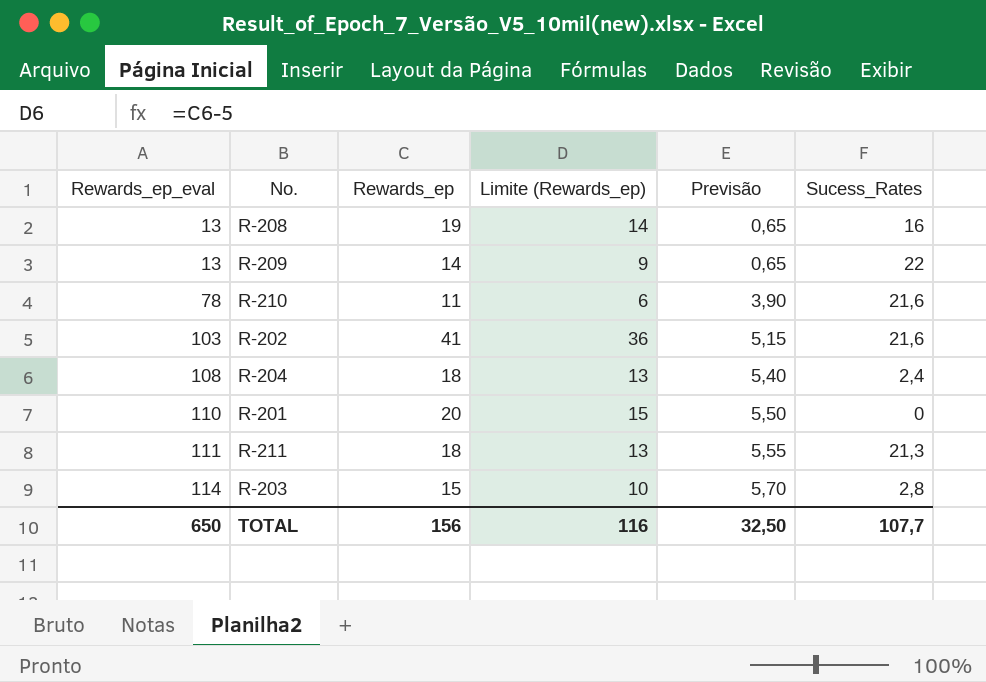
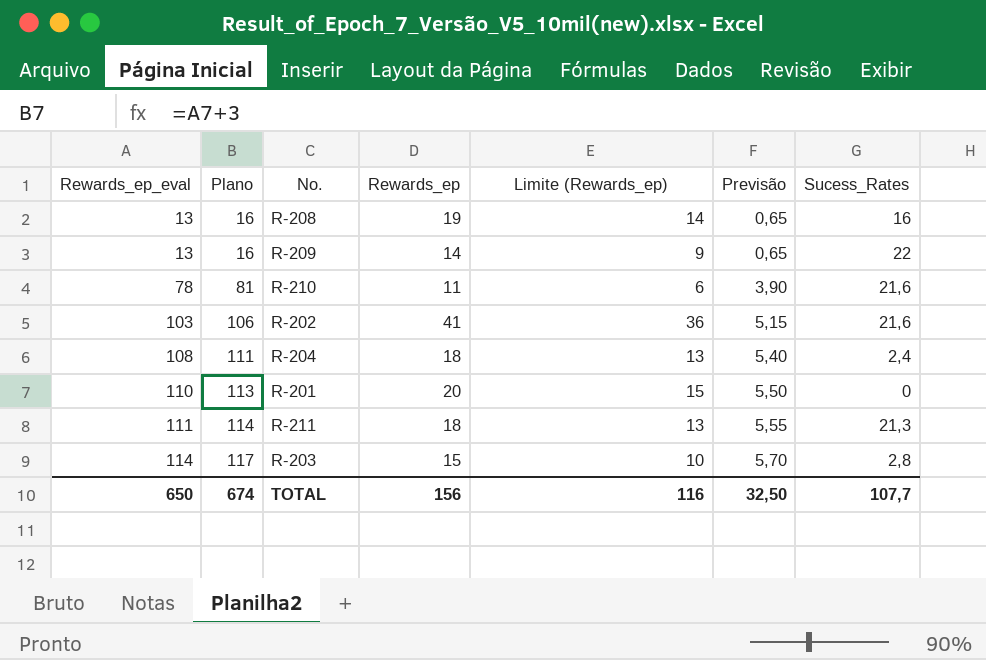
column Plano | formula: none -> [Rewards_ep_eval] + 3

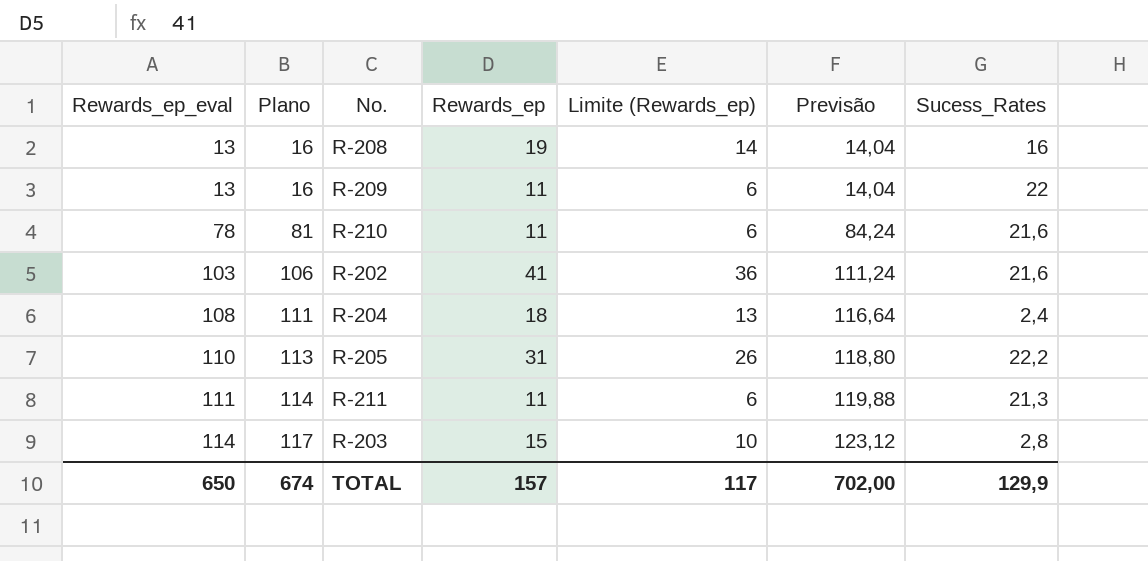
column Previsão | formula: [Rewards_ep_eval] * 0,05 -> [Rewards_ep_eval] * 1,08
row R-201: 110 | 113 | 20 | 15 | 5,50 | 0 -> none
R-209 | Rewards_ep: 14 -> 11
R-209 | Limite (Rewards_ep): 9 -> 6
row R-205: none -> 110 | 113 | 31 | 26 | 118,80 | 22,2
R-211 | Rewards_ep: 18 -> 11
R-211 | Limite (Rewards_ep): 13 -> 6
TOTAL | Rewards_ep: 156 -> 157
TOTAL | Limite (Rewards_ep): 116 -> 117
TOTAL | Previsão: 32,50 -> 702,00
TOTAL | Sucess_Rates: 107,7 -> 129,9

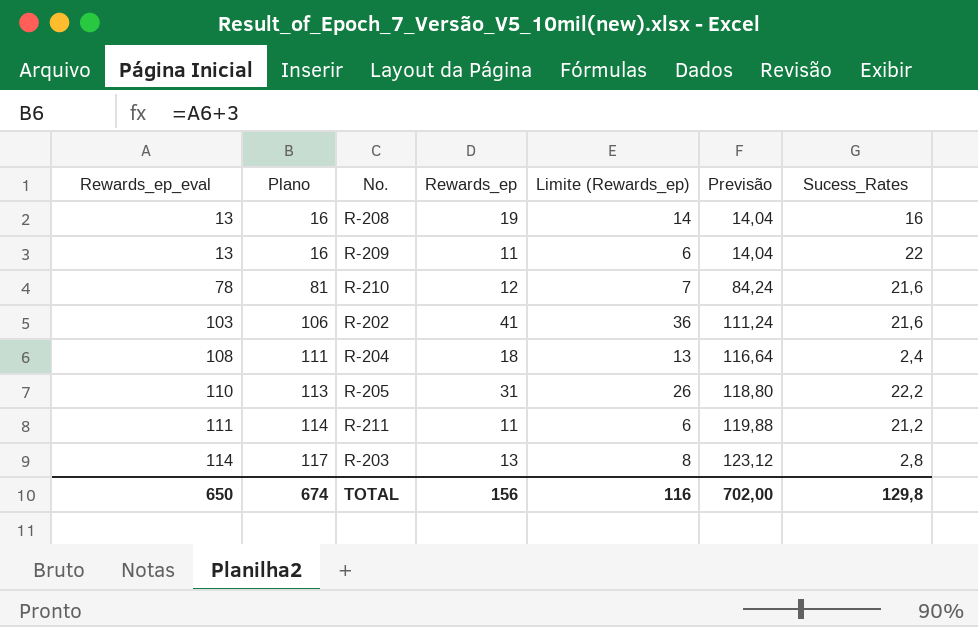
R-210 | Rewards_ep: 11 -> 12
R-210 | Limite (Rewards_ep): 6 -> 7
R-211 | Sucess_Rates: 21,3 -> 21,2
R-203 | Rewards_ep: 15 -> 13
R-203 | Limite (Rewards_ep): 10 -> 8
TOTAL | Rewards_ep: 157 -> 156
TOTAL | Limite (Rewards_ep): 117 -> 116
TOTAL | Sucess_Rates: 129,9 -> 129,8

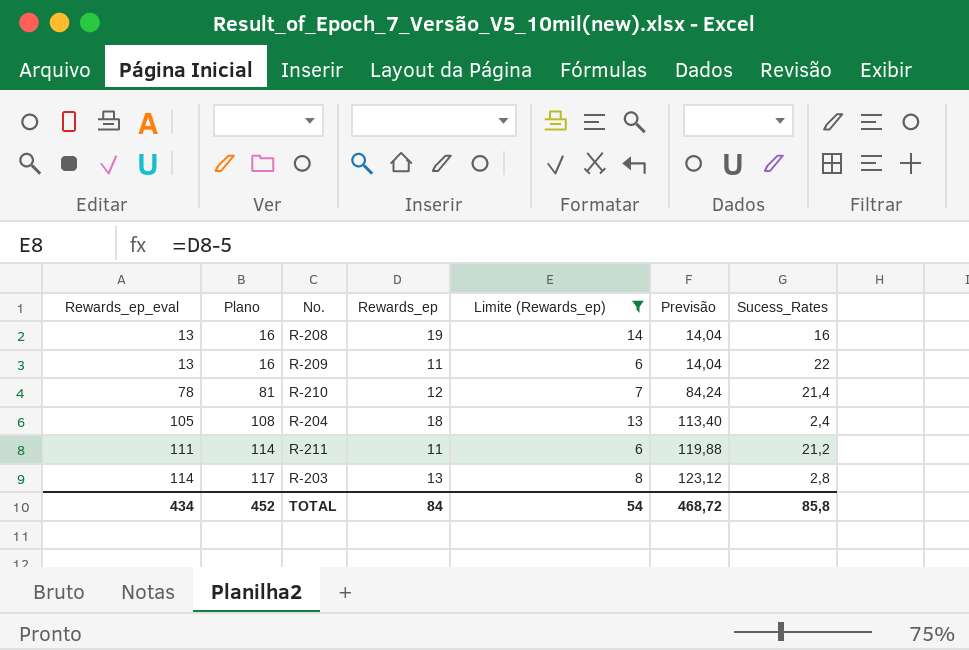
filter: none -> Limite (Rewards_ep) <= 14
R-210 | Sucess_Rates: 21,6 -> 21,4
R-204 | Rewards_ep_eval: 108 -> 105
R-204 | Plano: 111 -> 108
R-204 | Previsão: 116,64 -> 113,40
TOTAL | Rewards_ep_eval: 650 -> 434
TOTAL | Plano: 674 -> 452
TOTAL | Rewards_ep: 156 -> 84
TOTAL | Limite (Rewards_ep): 116 -> 54
TOTAL | Previsão: 702,00 -> 468,72
TOTAL | Sucess_Rates: 129,8 -> 85,8

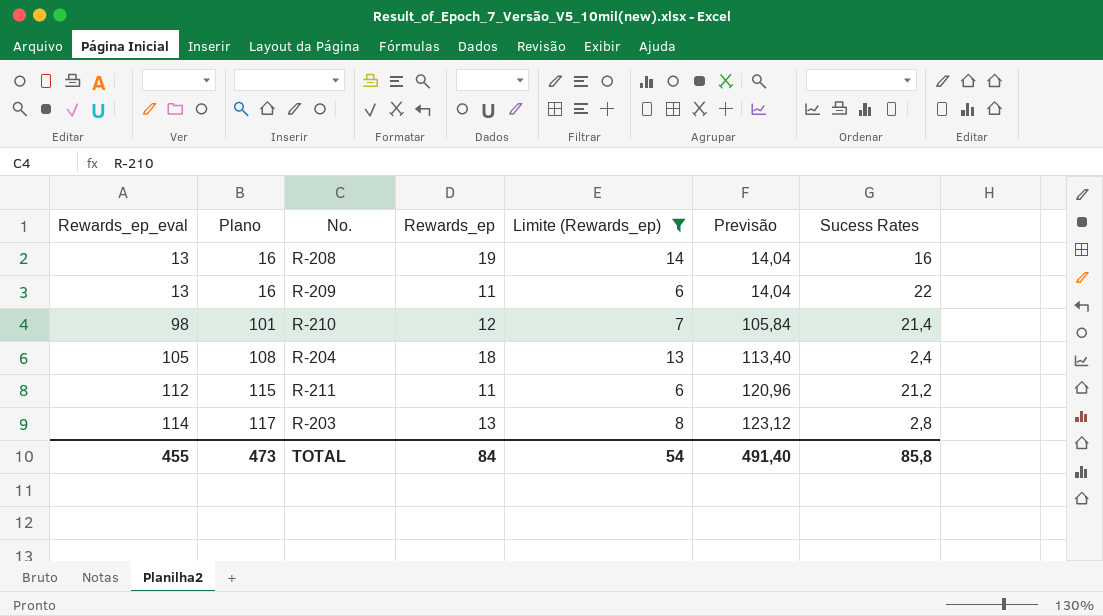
column name: Sucess_Rates -> Sucess Rates
R-210 | Rewards_ep_eval: 78 -> 98
R-210 | Plano: 81 -> 101
R-210 | Previsão: 84,24 -> 105,84
R-211 | Rewards_ep_eval: 111 -> 112
R-211 | Plano: 114 -> 115
R-211 | Previsão: 119,88 -> 120,96
TOTAL | Rewards_ep_eval: 434 -> 455
TOTAL | Plano: 452 -> 473
TOTAL | Previsão: 468,72 -> 491,40

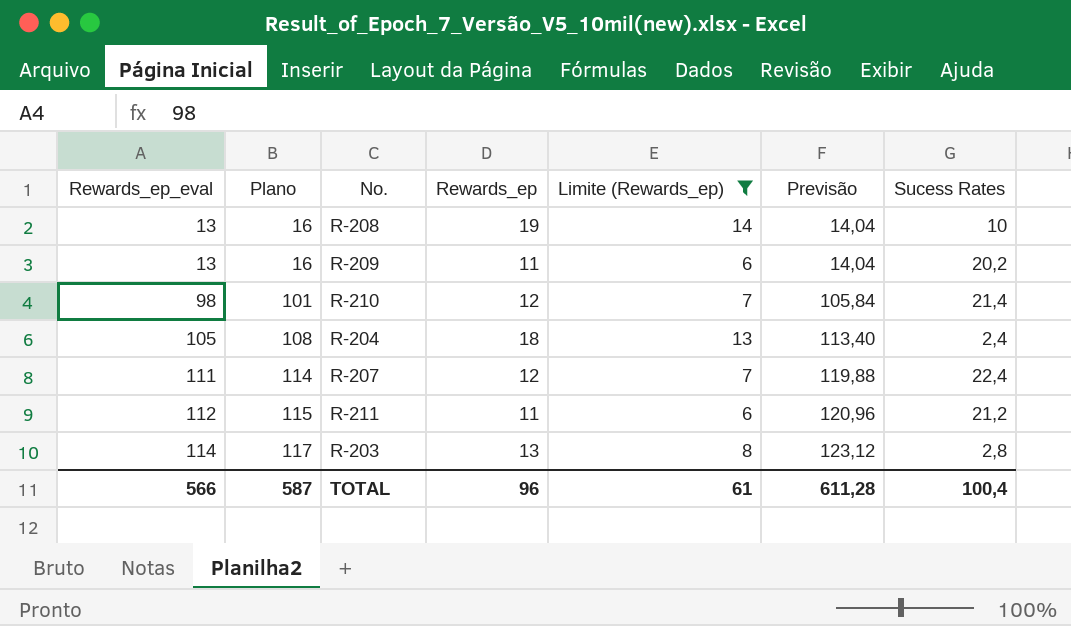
R-208 | Sucess Rates: 16 -> 10
R-209 | Sucess Rates: 22 -> 20,2
row R-207: none -> 111 | 114 | 12 | 7 | 119,88 | 22,4
TOTAL | Rewards_ep_eval: 455 -> 566
TOTAL | Plano: 473 -> 587
TOTAL | Rewards_ep: 84 -> 96
TOTAL | Limite (Rewards_ep): 54 -> 61
TOTAL | Previsão: 491,40 -> 611,28
TOTAL | Sucess Rates: 85,8 -> 100,4

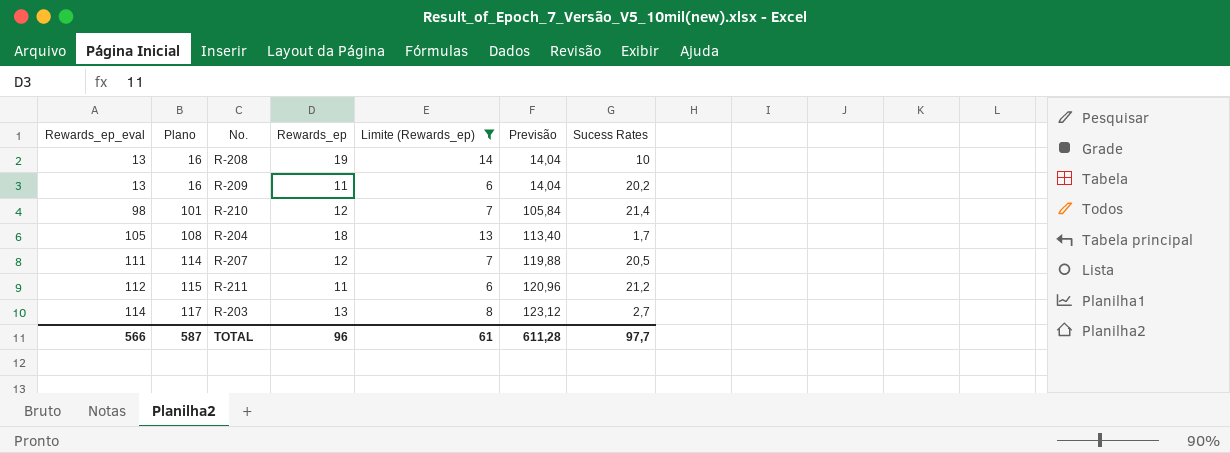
R-204 | Sucess Rates: 2,4 -> 1,7
R-207 | Sucess Rates: 22,4 -> 20,5
R-203 | Sucess Rates: 2,8 -> 2,7
TOTAL | Sucess Rates: 100,4 -> 97,7

